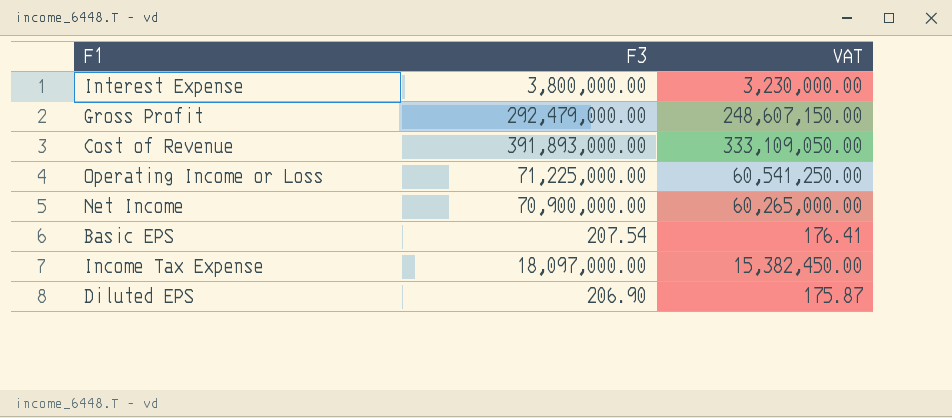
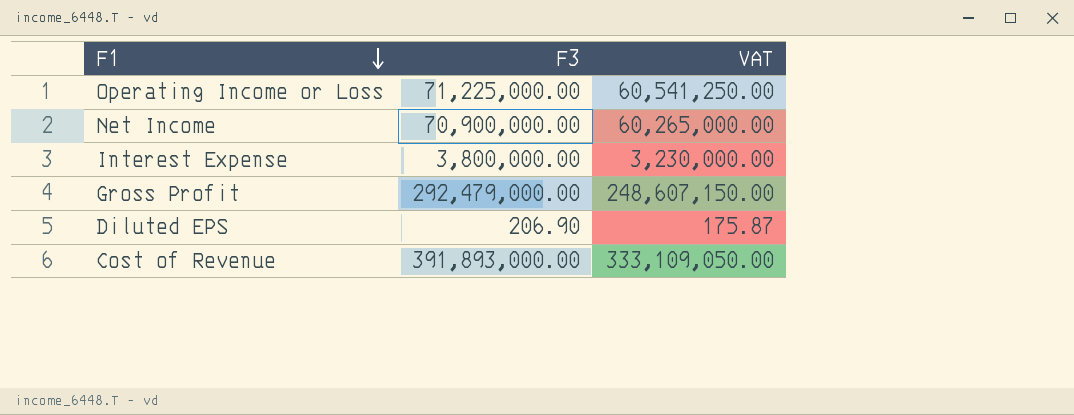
row order: none -> F1 descending
row Basic EPS: 207.54 | 176.41 -> none
row Income Tax Expense: 18,097,000.00 | 15,382,450.00 -> none

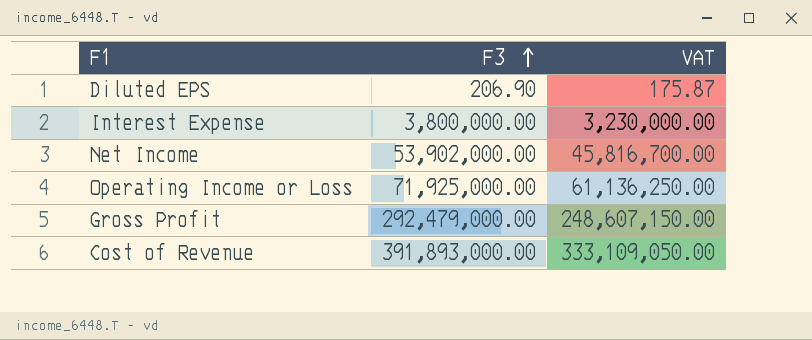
row order: F1 descending -> F3 ascending
Net Income | F3: 70,900,000.00 -> 53,902,000.00
Net Income | VAT: 60,265,000.00 -> 45,816,700.00
Operating Income or Loss | F3: 71,225,000.00 -> 71,925,000.00
Operating Income or Loss | VAT: 60,541,250.00 -> 61,136,250.00

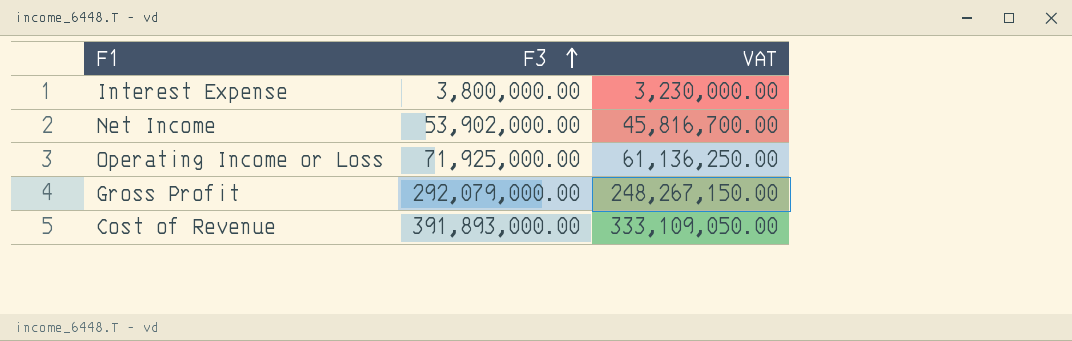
row Diluted EPS: 206.90 | 175.87 -> none
Gross Profit | F3: 292,479,000.00 -> 292,079,000.00
Gross Profit | VAT: 248,607,150.00 -> 248,267,150.00

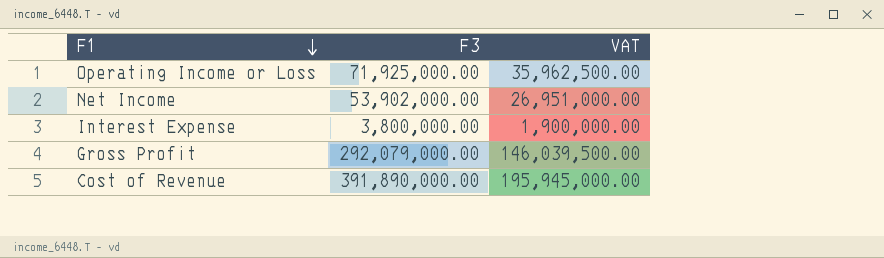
row order: F3 ascending -> F1 descending
column VAT | formula: [F3] * 0.85 -> [F3] * 0.5
Cost of Revenue | F3: 391,893,000.00 -> 391,890,000.00

